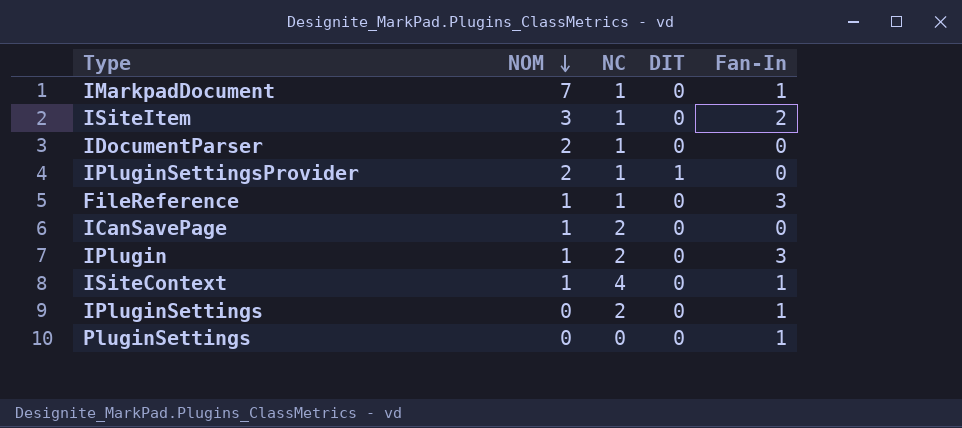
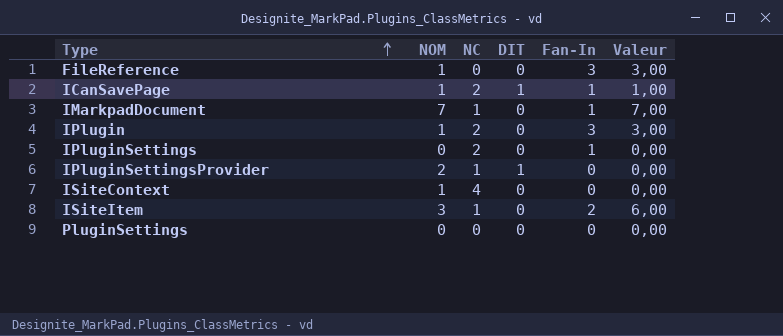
row order: NOM descending -> Type ascending
column Valeur | formula: none -> [NOM] * [Fan-In]
row IDocumentParser: 2 | 1 | 0 | 0 -> none
FileReference | NC: 1 -> 0
ICanSavePage | DIT: 0 -> 1
ICanSavePage | Fan-In: 0 -> 1
ISiteContext | Fan-In: 1 -> 0
PluginSettings | Fan-In: 1 -> 0

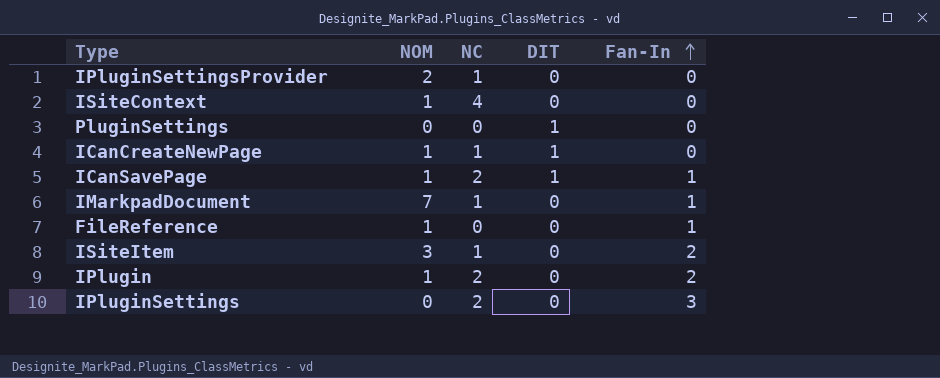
row order: Type ascending -> Fan-In ascending
column Valeur | formula: [NOM] * [Fan-In] -> none
IPluginSettingsProvider | DIT: 1 -> 0
PluginSettings | DIT: 0 -> 1
row ICanCreateNewPage: none -> 1 | 1 | 1 | 0
FileReference | Fan-In: 3 -> 1
IPlugin | Fan-In: 3 -> 2
IPluginSettings | Fan-In: 1 -> 3

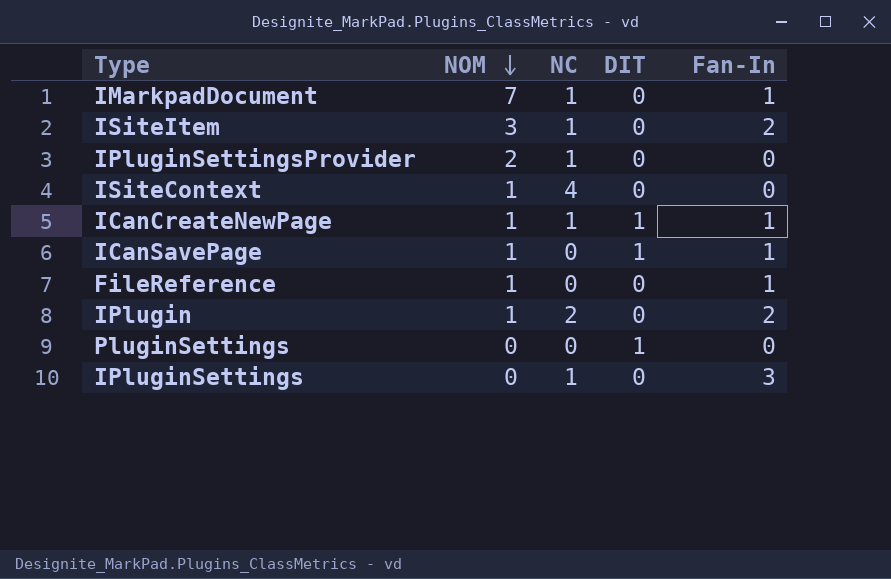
row order: Fan-In ascending -> NOM descending
ICanCreateNewPage | Fan-In: 0 -> 1
ICanSavePage | NC: 2 -> 0
IPluginSettings | NC: 2 -> 1

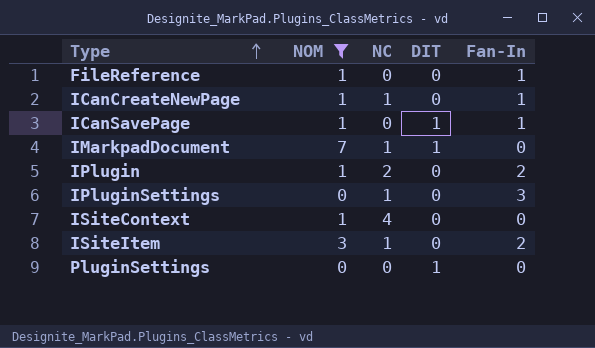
filter: none -> NOM != 2
row order: NOM descending -> Type ascending
ICanCreateNewPage | DIT: 1 -> 0
IMarkpadDocument | DIT: 0 -> 1
IMarkpadDocument | Fan-In: 1 -> 0

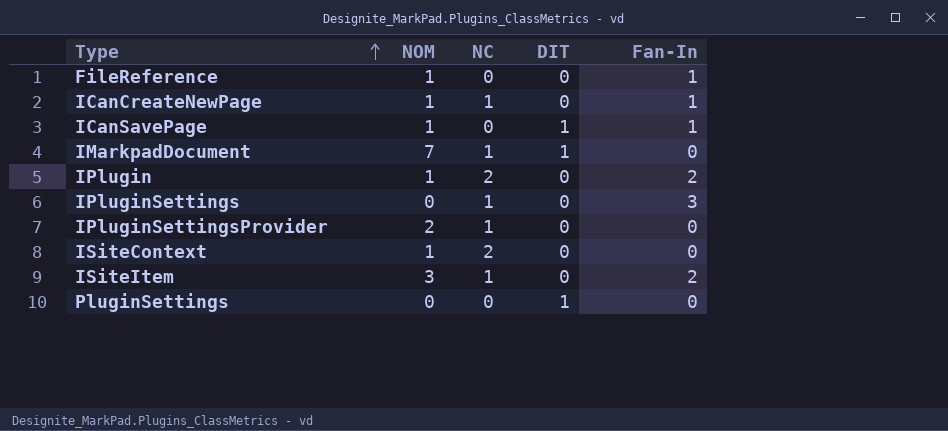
filter: NOM != 2 -> none
ISiteContext | NC: 4 -> 2

